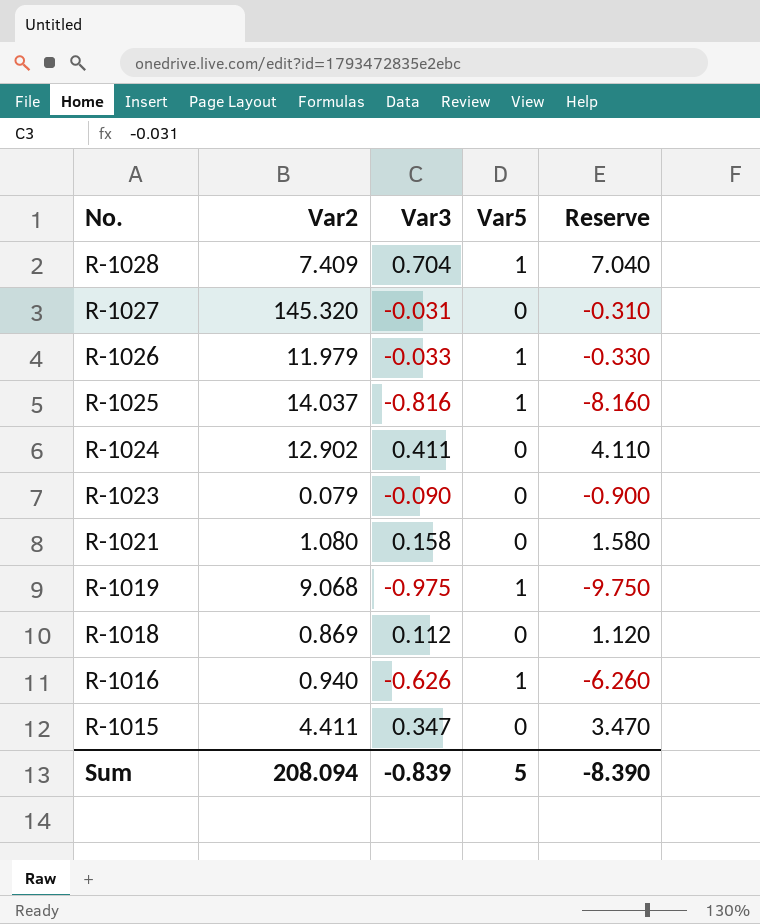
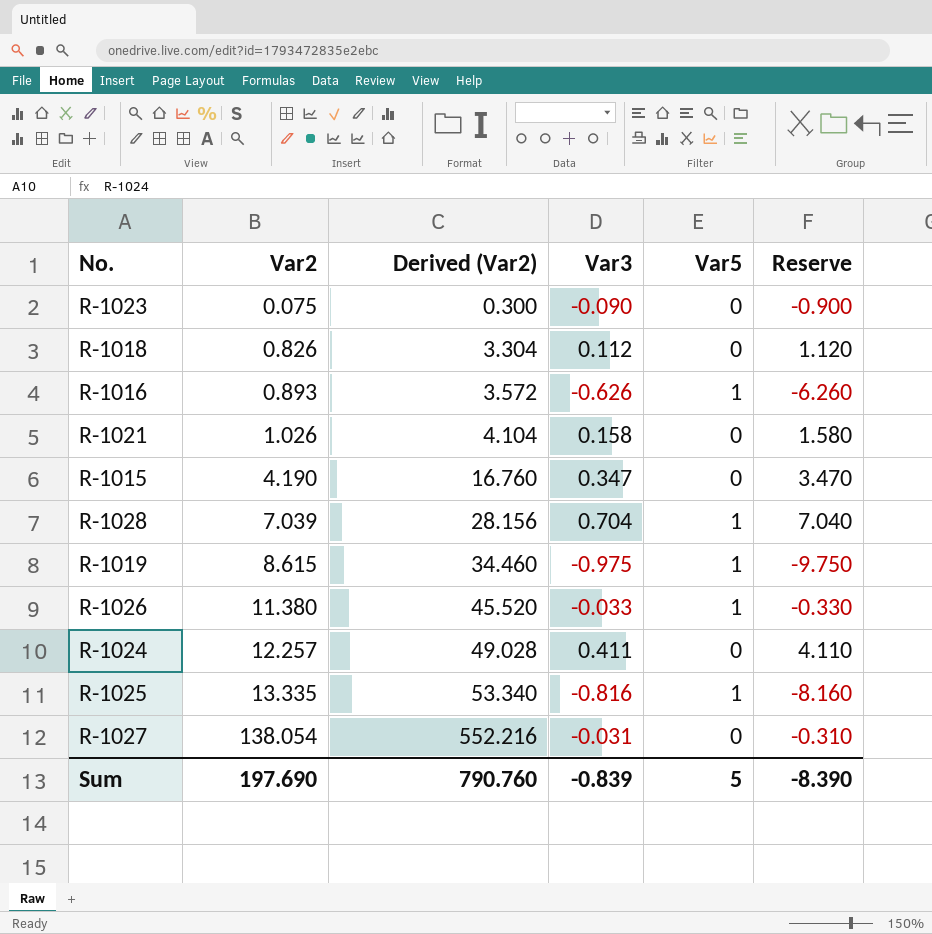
row order: No. descending -> Var2 ascending
column Derived (Var2) | formula: none -> [Var2] * 4
R-1023 | Var2: 0.079 -> 0.075
R-1018 | Var2: 0.869 -> 0.826
R-1016 | Var2: 0.940 -> 0.893
R-1021 | Var2: 1.080 -> 1.026
R-1015 | Var2: 4.411 -> 4.190
R-1028 | Var2: 7.409 -> 7.039
R-1019 | Var2: 9.068 -> 8.615
R-1026 | Var2: 11.979 -> 11.380
R-1024 | Var2: 12.902 -> 12.257
R-1025 | Var2: 14.037 -> 13.335
R-1027 | Var2: 145.320 -> 138.054
Sum | Var2: 208.094 -> 197.690

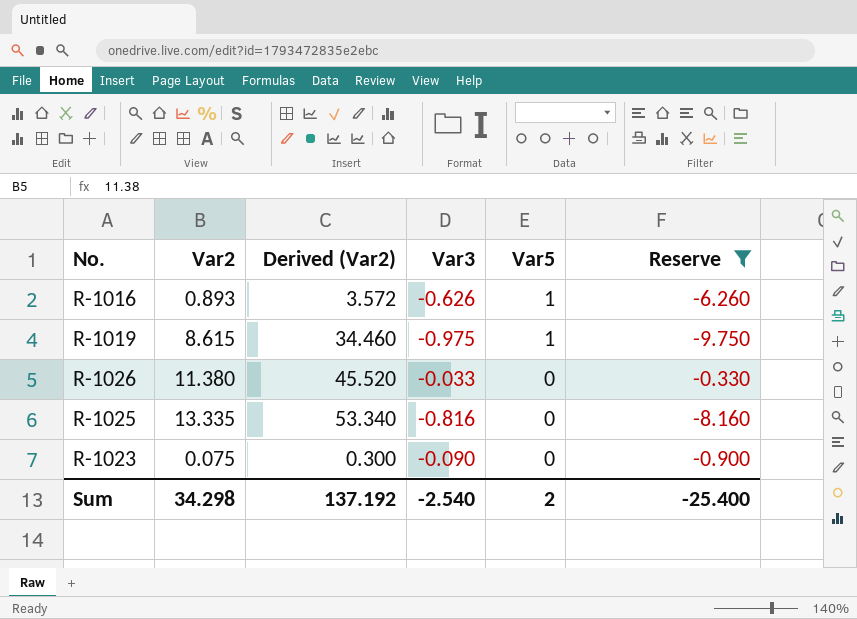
filter: none -> Reserve <= -0.330
row order: Var2 ascending -> Var5 descending
R-1026 | Var5: 1 -> 0
R-1025 | Var5: 1 -> 0
Sum | Var2: 197.690 -> 34.298
Sum | Derived (Var2): 790.760 -> 137.192
Sum | Var3: -0.839 -> -2.540
Sum | Var5: 5 -> 2
Sum | Reserve: -8.390 -> -25.400

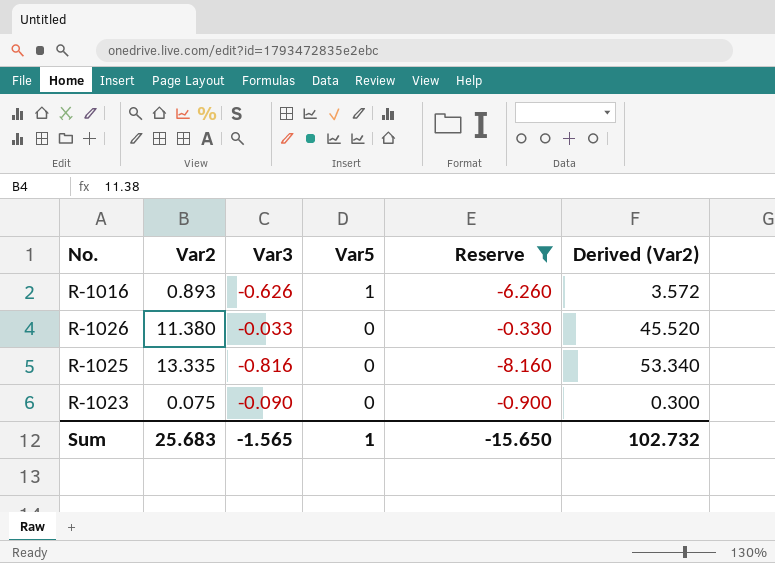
column Derived (Var2) | position: 3 -> 6
row R-1019: 8.615 | 34.460 | -0.975 | 1 | -9.750 -> none
Sum | Var2: 34.298 -> 25.683
Sum | Var3: -2.540 -> -1.565
Sum | Var5: 2 -> 1
Sum | Reserve: -25.400 -> -15.650
Sum | Derived (Var2): 137.192 -> 102.732

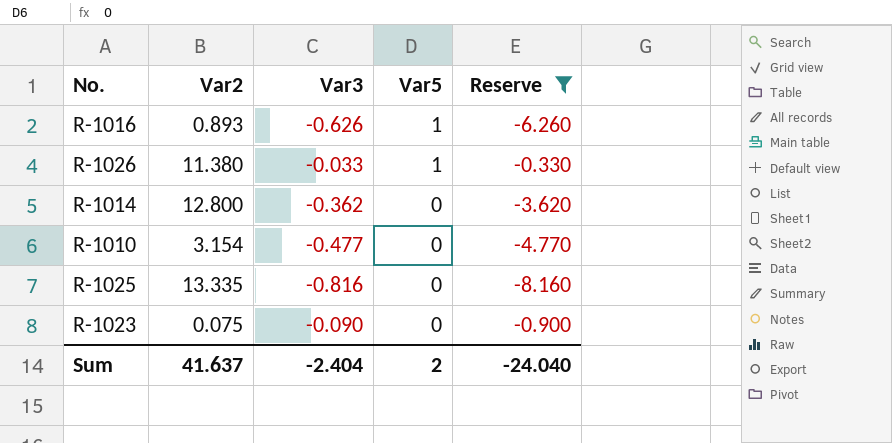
column Derived (Var2) | formula: [Var2] * 4 -> none
R-1026 | Var5: 0 -> 1
row R-1014: none -> 12.800 | -0.362 | 0 | -3.620
row R-1010: none -> 3.154 | -0.477 | 0 | -4.770
Sum | Var2: 25.683 -> 41.637
Sum | Var3: -1.565 -> -2.404
Sum | Var5: 1 -> 2
Sum | Reserve: -15.650 -> -24.040

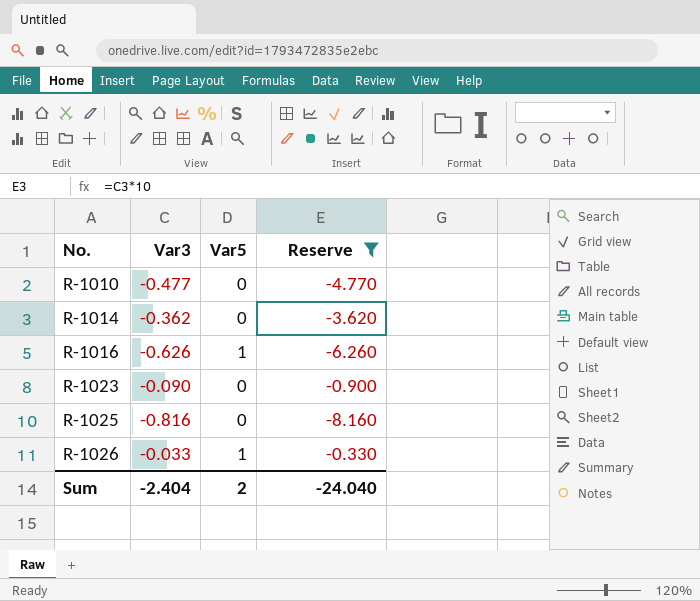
row order: Var5 descending -> No. ascending
column Var2 | position: 2 -> none

